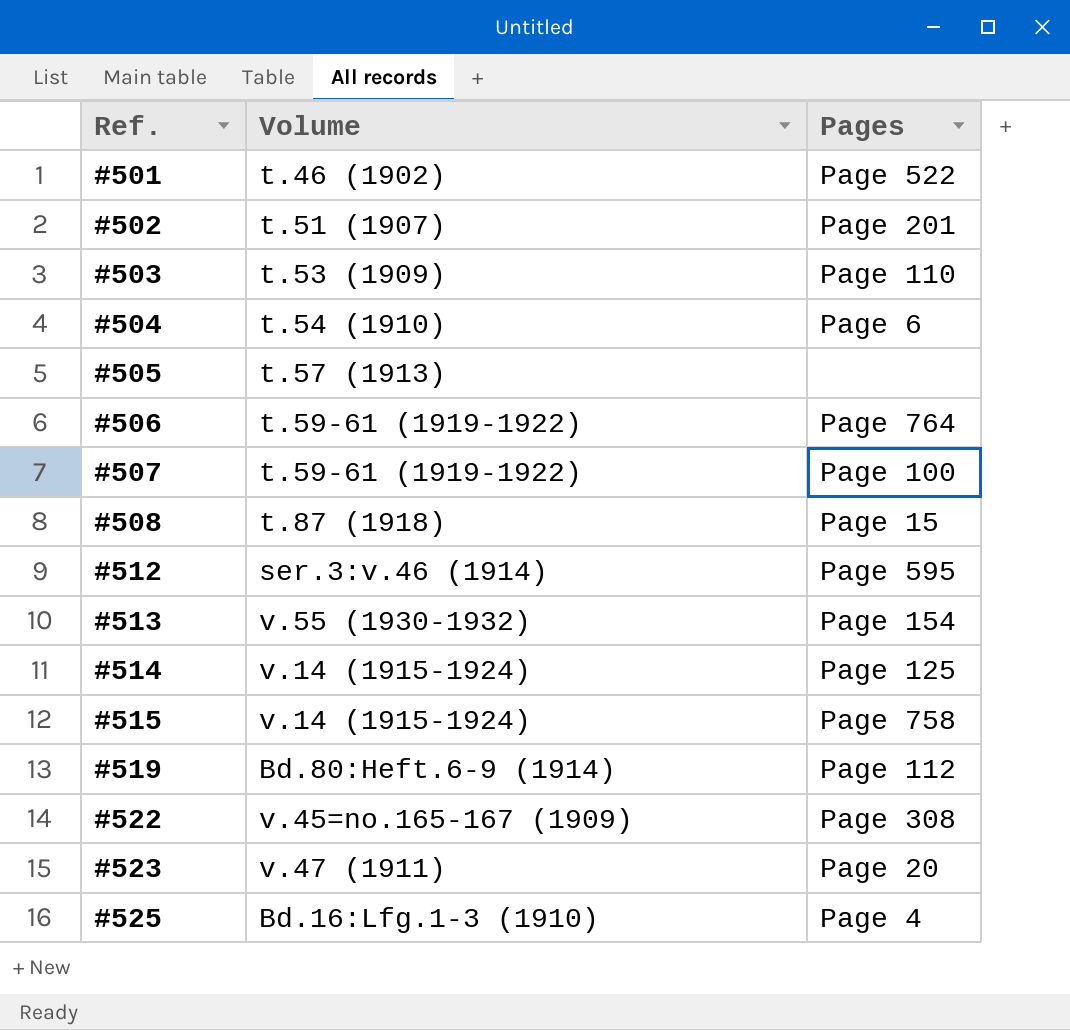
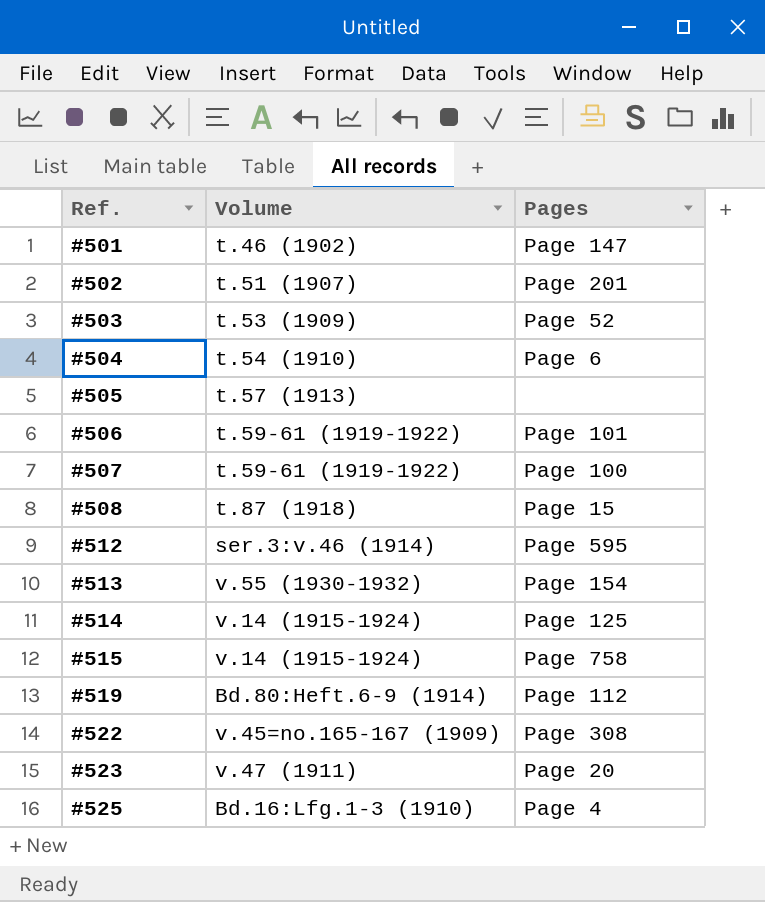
#501 | Pages: Page 522 -> Page 147
#503 | Pages: Page 110 -> Page 52
#506 | Pages: Page 764 -> Page 101

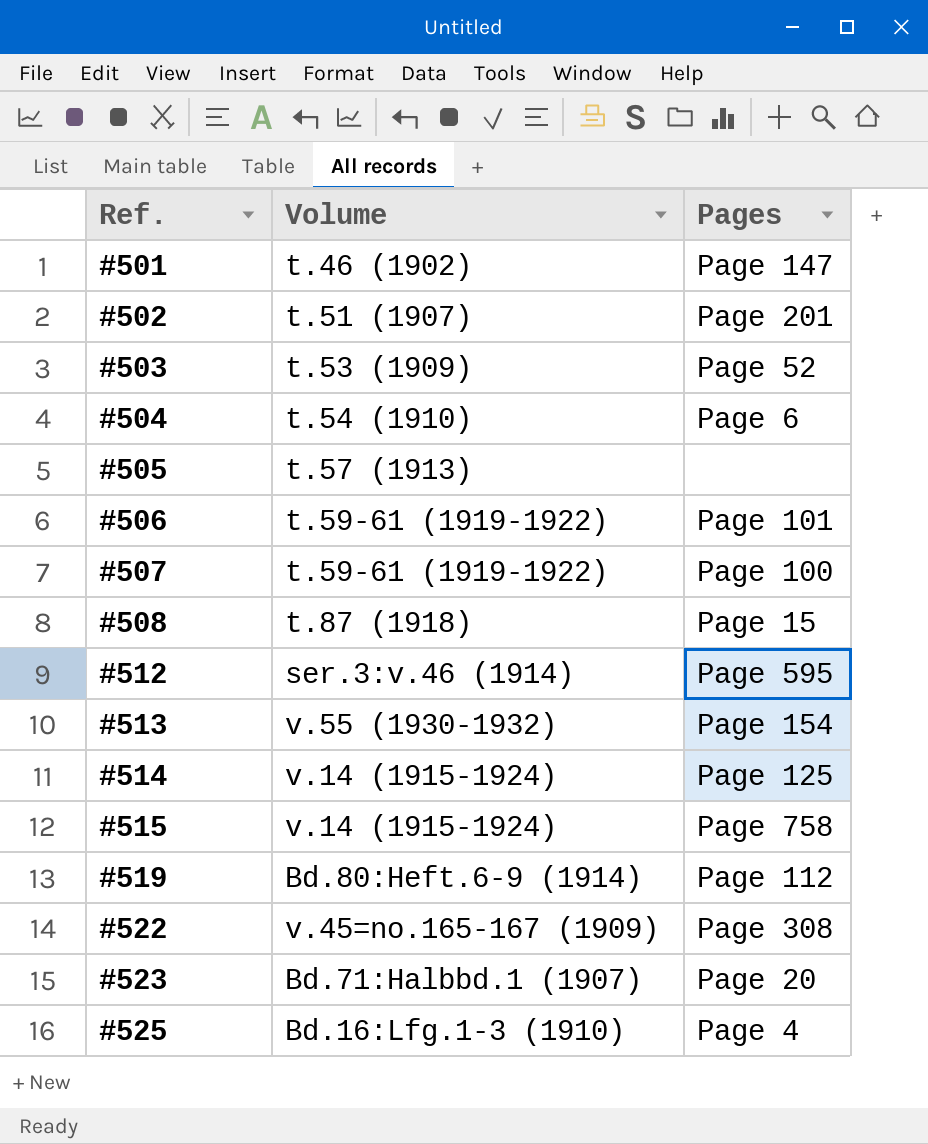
#523 | Volume: v.47 (1911) -> Bd.71:Halbbd.1 (1907)

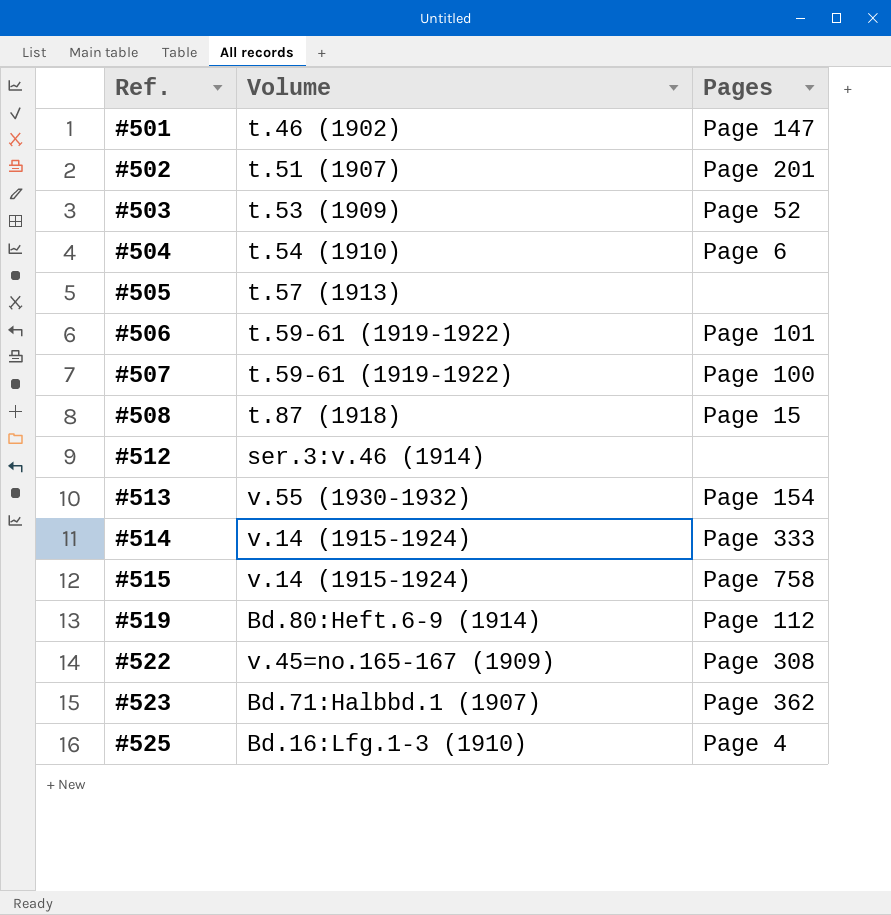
#512 | Pages: Page 595 -> none
#514 | Pages: Page 125 -> Page 333
#523 | Pages: Page 20 -> Page 362

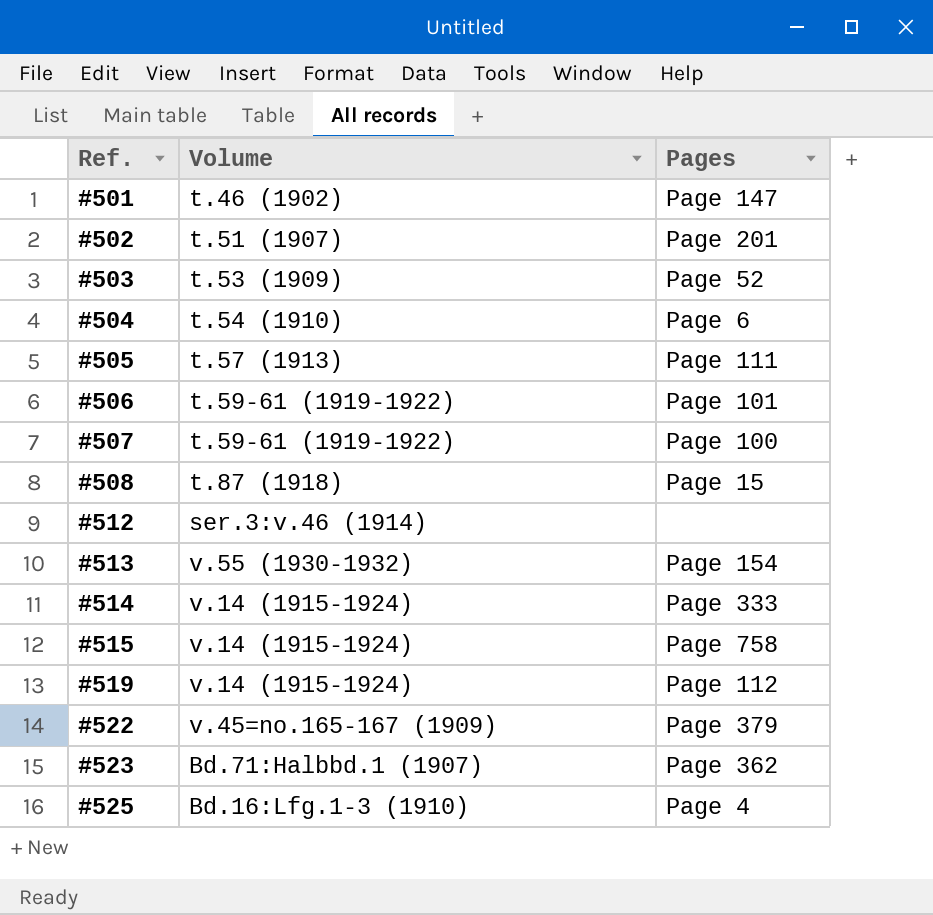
#505 | Pages: none -> Page 111
#519 | Volume: Bd.80:Heft.6-9 (1914) -> v.14 (1915-1924)
#522 | Pages: Page 308 -> Page 379

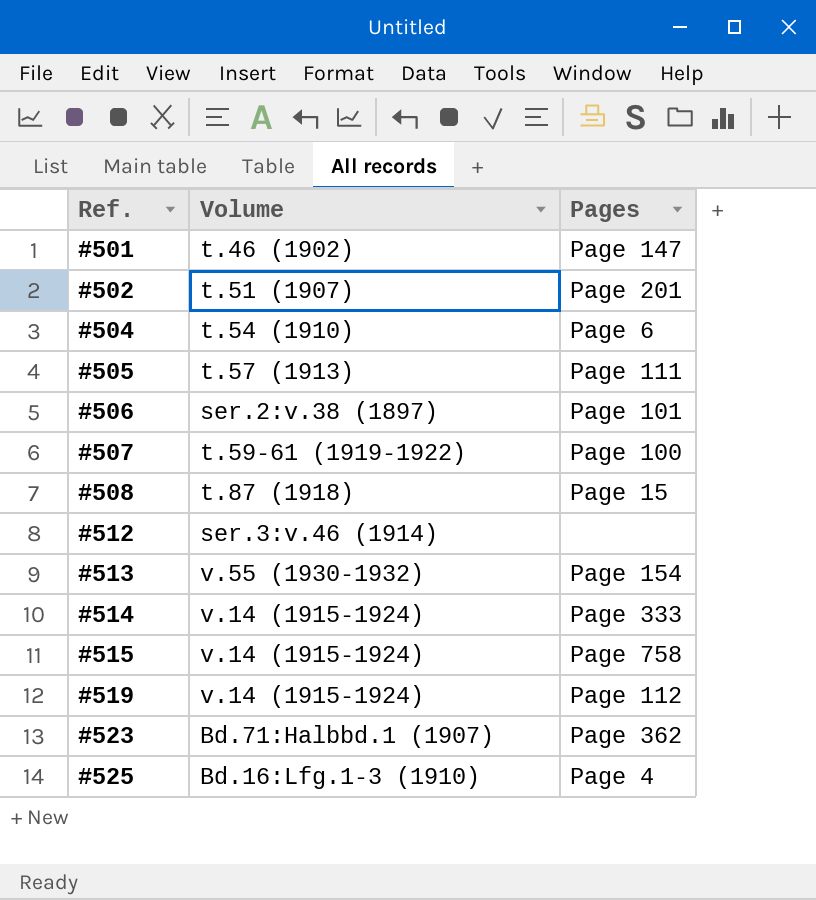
row #503: t.53 (1909) | Page 52 -> none
row #522: v.45=no.165-167 (1909) | Page 379 -> none
#506 | Volume: t.59-61 (1919-1922) -> ser.2:v.38 (1897)

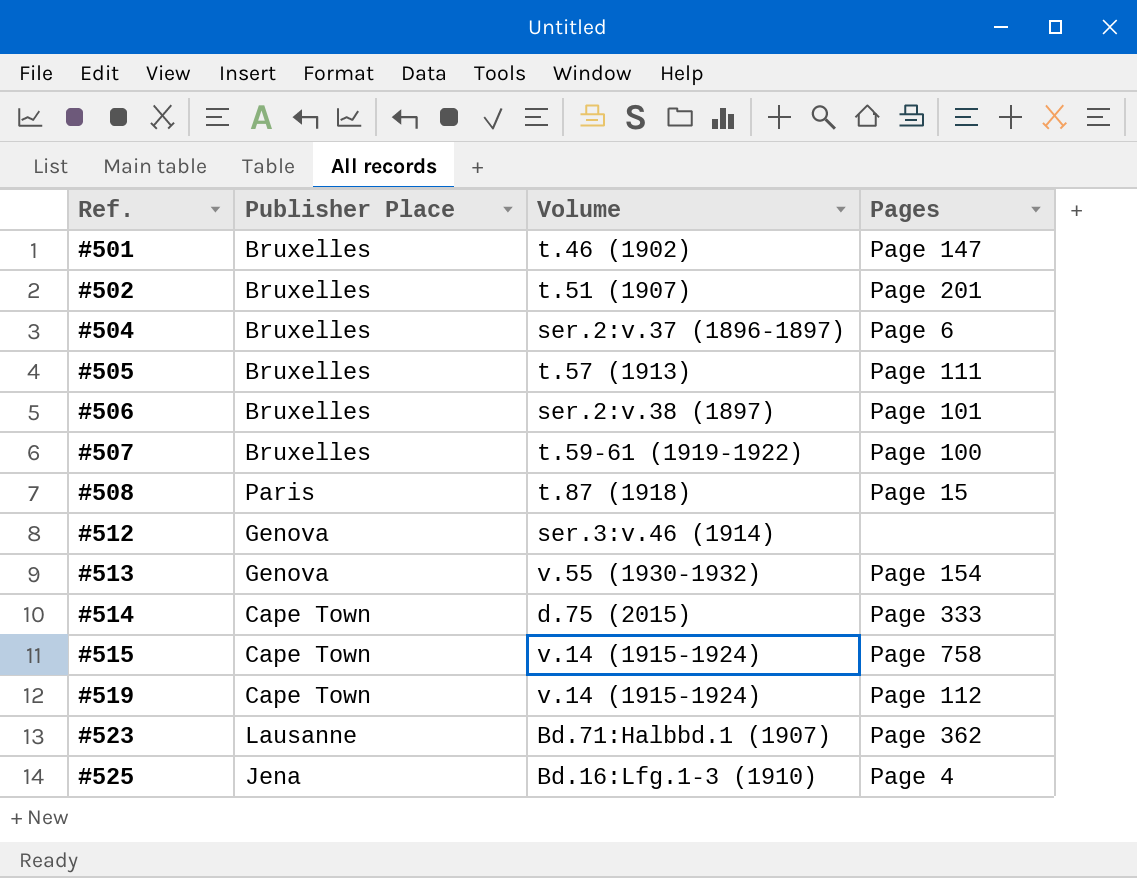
column Publisher Place | position: none -> 2
#504 | Volume: t.54 (1910) -> ser.2:v.37 (1896-1897)
#514 | Volume: v.14 (1915-1924) -> d.75 (2015)

